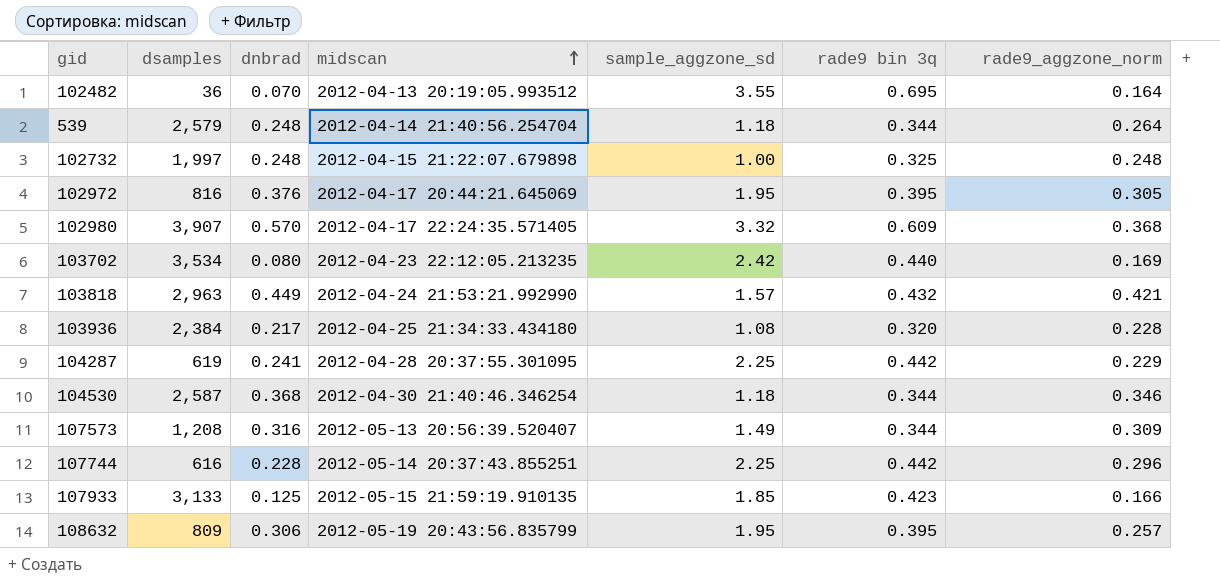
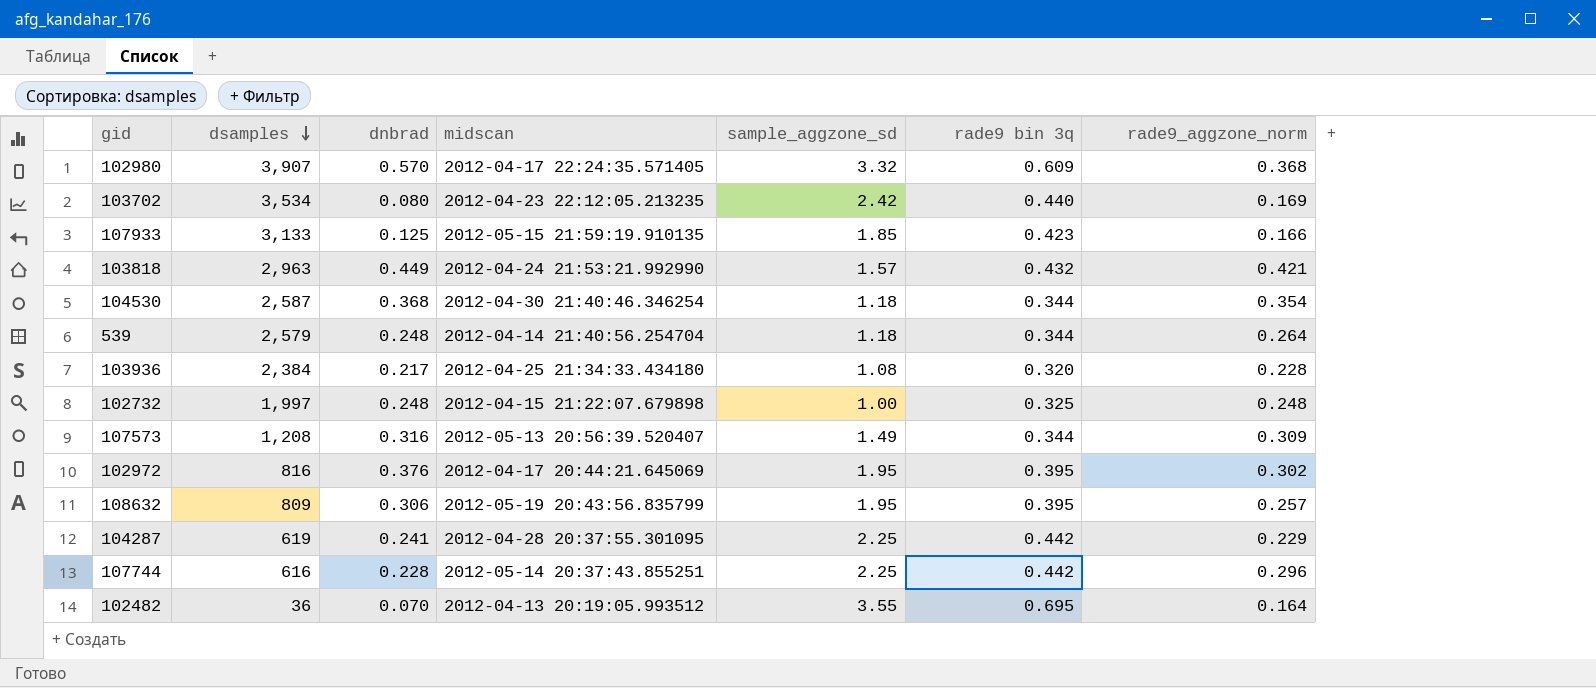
row order: midscan ascending -> dsamples descending
104530 | rade9_aggzone_norm: 0.346 -> 0.354
102972 | rade9_aggzone_norm: 0.305 -> 0.302

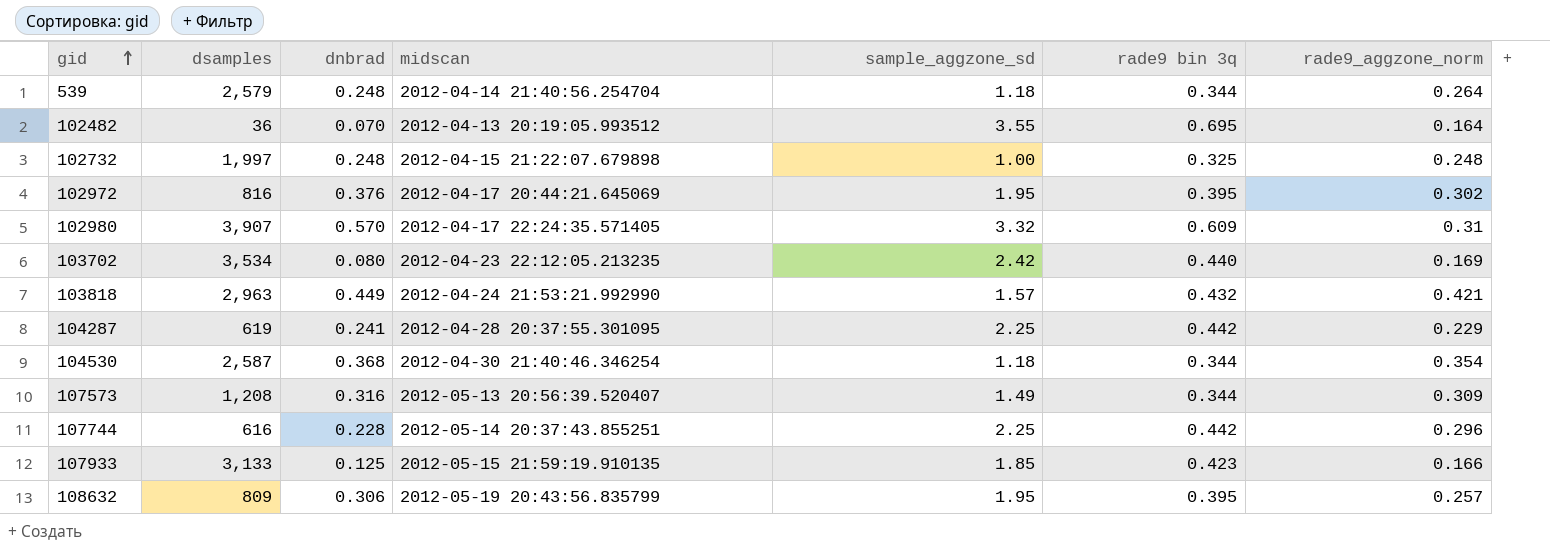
row order: dsamples descending -> gid ascending
row 103936: 2,384 | 0.217 | 2012-04-25 21:34:33.434180 | 1.08 | 0.320 | 0.228 -> none
102980 | rade9_aggzone_norm: 0.368 -> 0.31

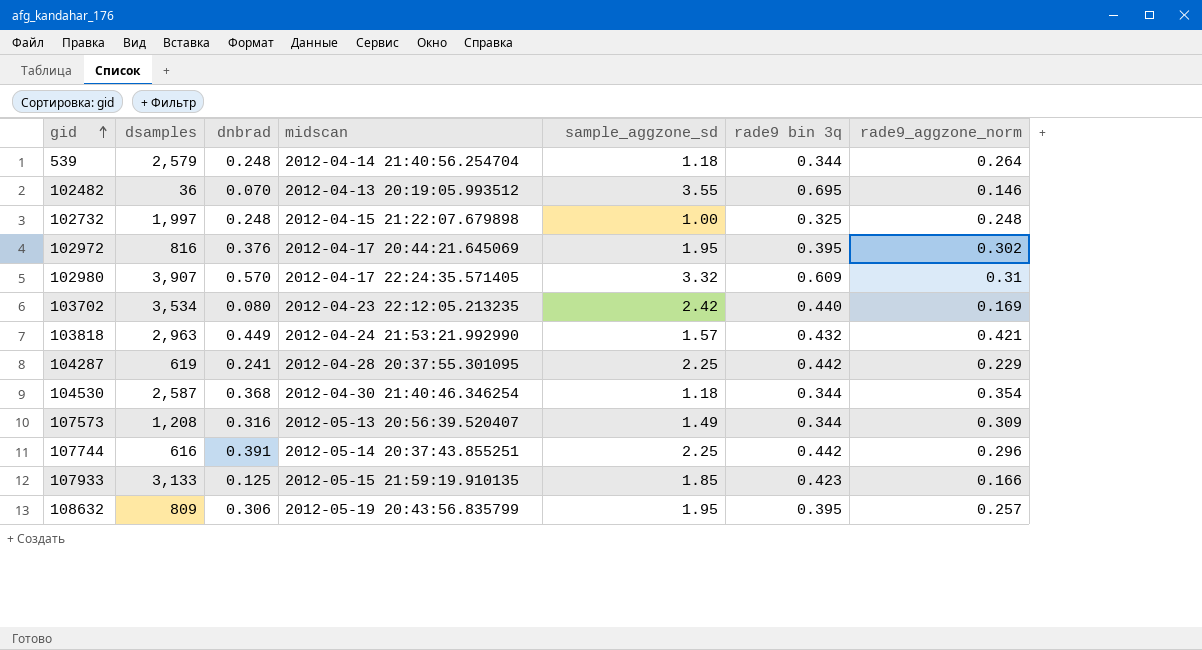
102482 | rade9_aggzone_norm: 0.164 -> 0.146
107744 | dnbrad: 0.228 -> 0.391

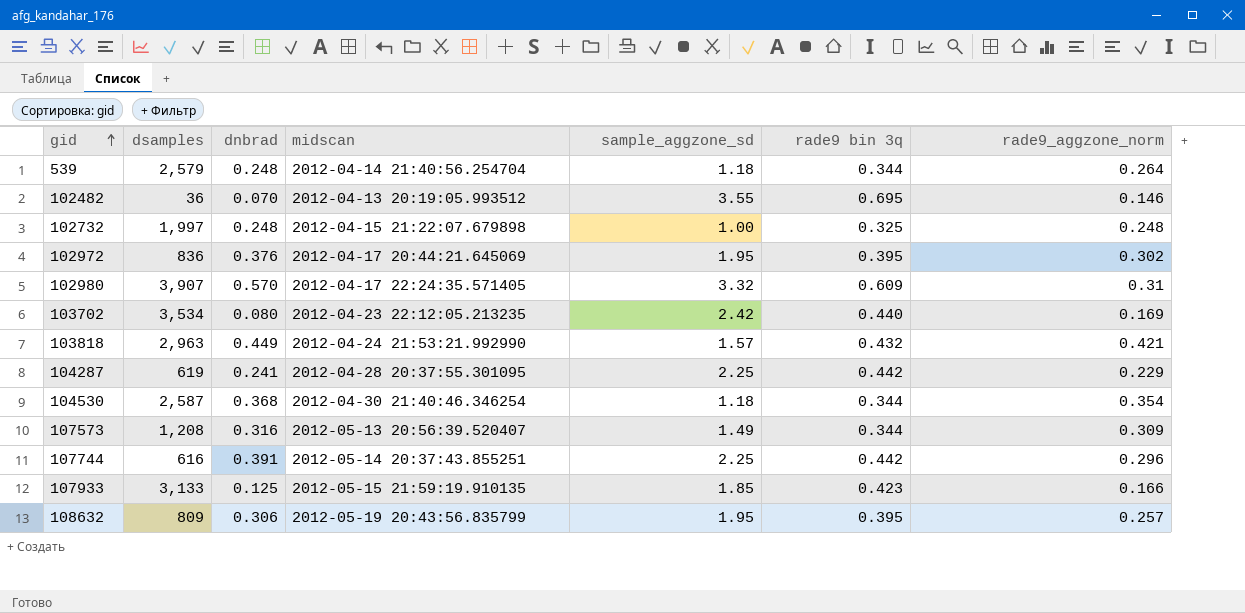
102972 | dsamples: 816 -> 836

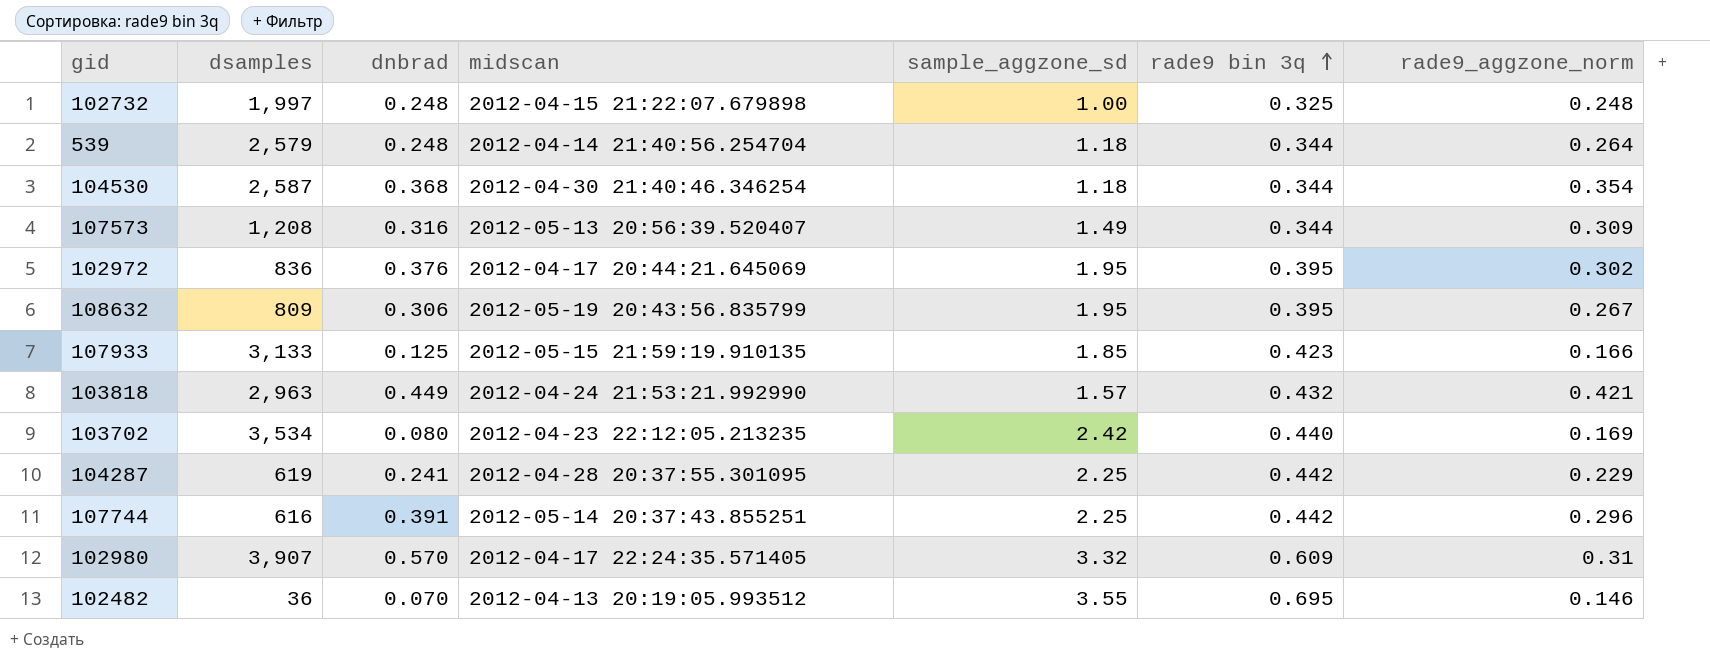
row order: gid ascending -> rade9 bin 3q ascending
108632 | rade9_aggzone_norm: 0.257 -> 0.267

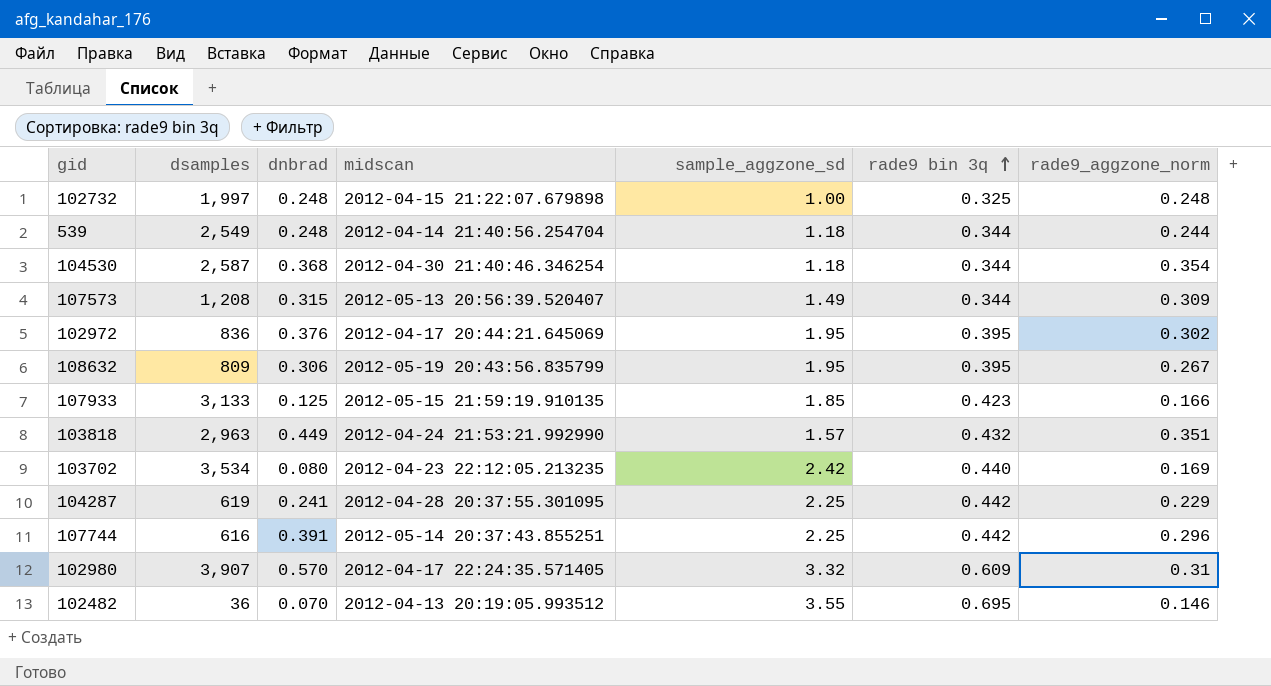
539 | dsamples: 2,579 -> 2,549
539 | rade9_aggzone_norm: 0.264 -> 0.244
107573 | dnbrad: 0.316 -> 0.315
103818 | rade9_aggzone_norm: 0.421 -> 0.351

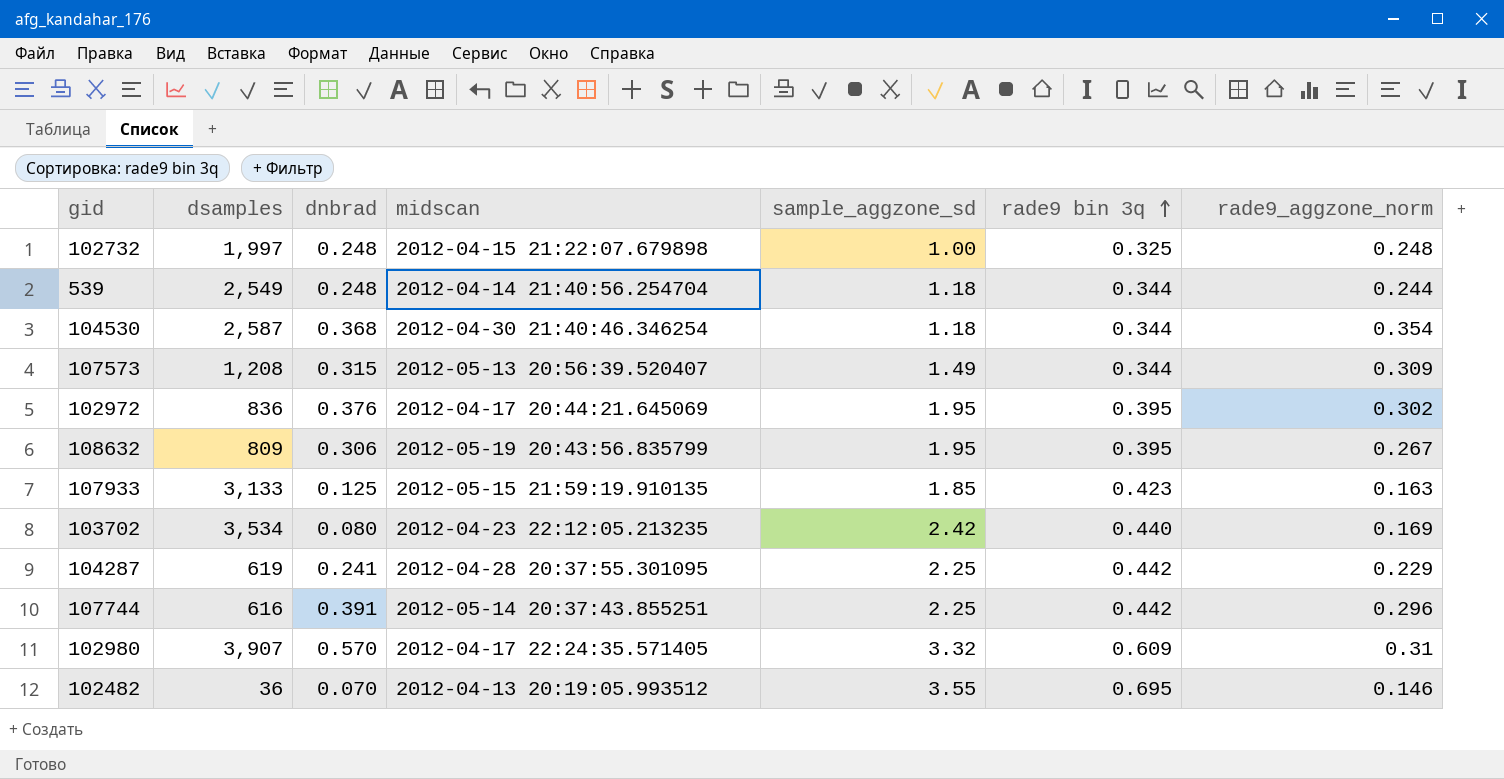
row 103818: 2,963 | 0.449 | 2012-04-24 21:53:21.992990 | 1.57 | 0.432 | 0.351 -> none
107933 | rade9_aggzone_norm: 0.166 -> 0.163

